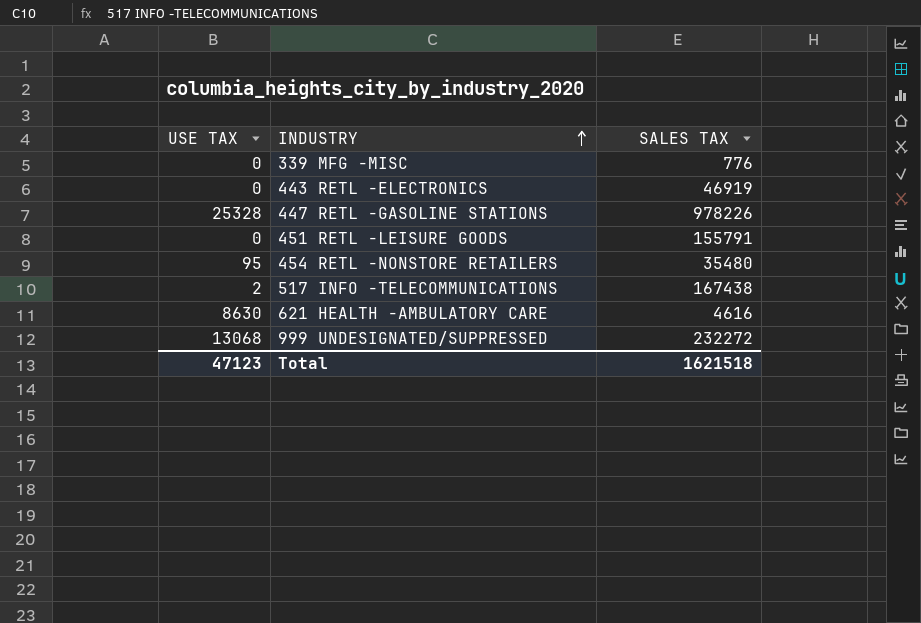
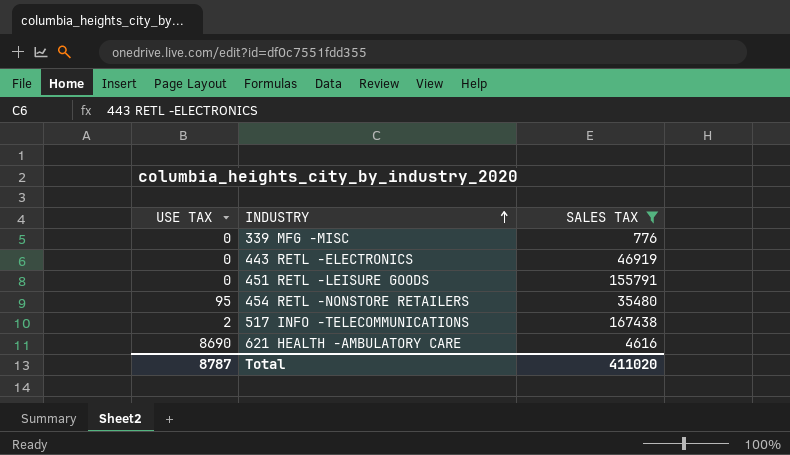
filter: none -> SALES TAX <= 167438
621 HEALTH -AMBULATORY CARE | USE TAX: 8630 -> 8690
Total | USE TAX: 47123 -> 8787
Total | SALES TAX: 1621518 -> 411020

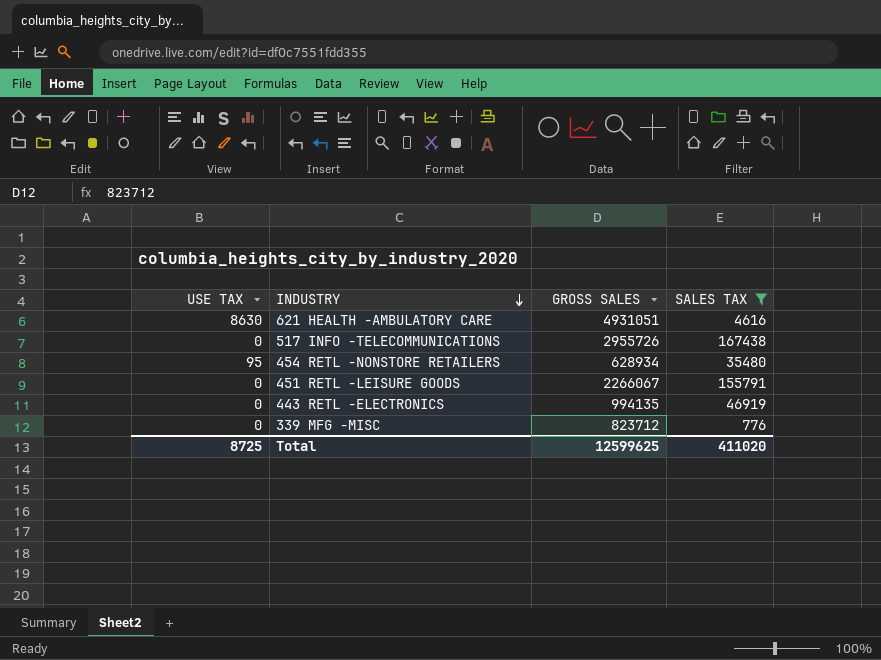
row order: INDUSTRY ascending -> INDUSTRY descending
column GROSS SALES | position: none -> 3
621 HEALTH -AMBULATORY CARE | USE TAX: 8690 -> 8630
517 INFO -TELECOMMUNICATIONS | USE TAX: 2 -> 0
Total | USE TAX: 8787 -> 8725

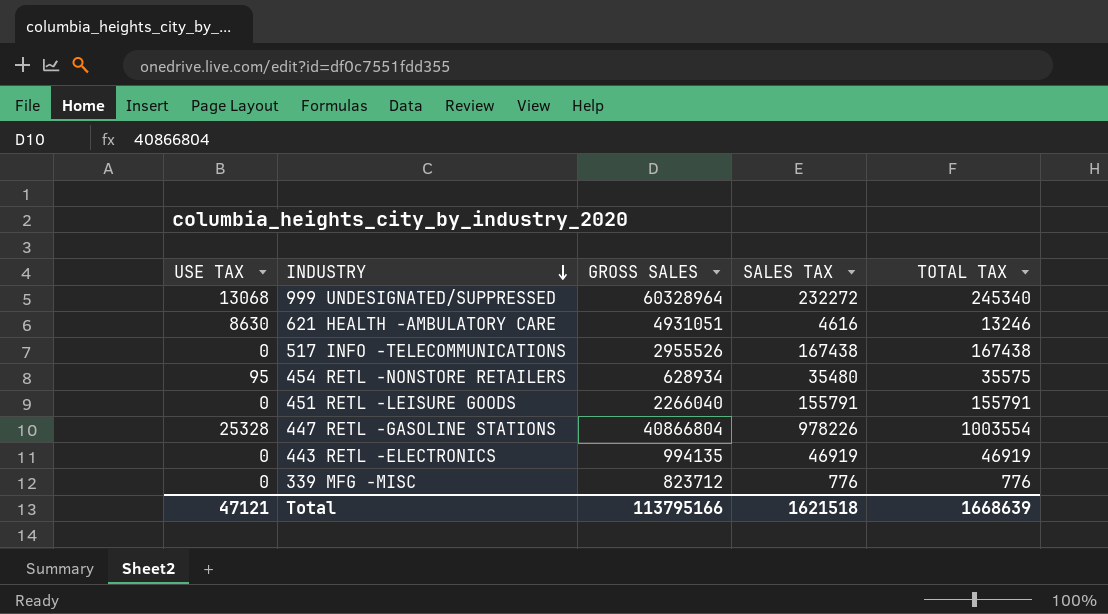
filter: SALES TAX <= 167438 -> none
column TOTAL TAX | formula: none -> [USE TAX] + [SALES TAX]
517 INFO -TELECOMMUNICATIONS | GROSS SALES: 2955726 -> 2955526
451 RETL -LEISURE GOODS | GROSS SALES: 2266067 -> 2266040
Total | USE TAX: 8725 -> 47121
Total | GROSS SALES: 12599625 -> 113795166
Total | SALES TAX: 411020 -> 1621518

